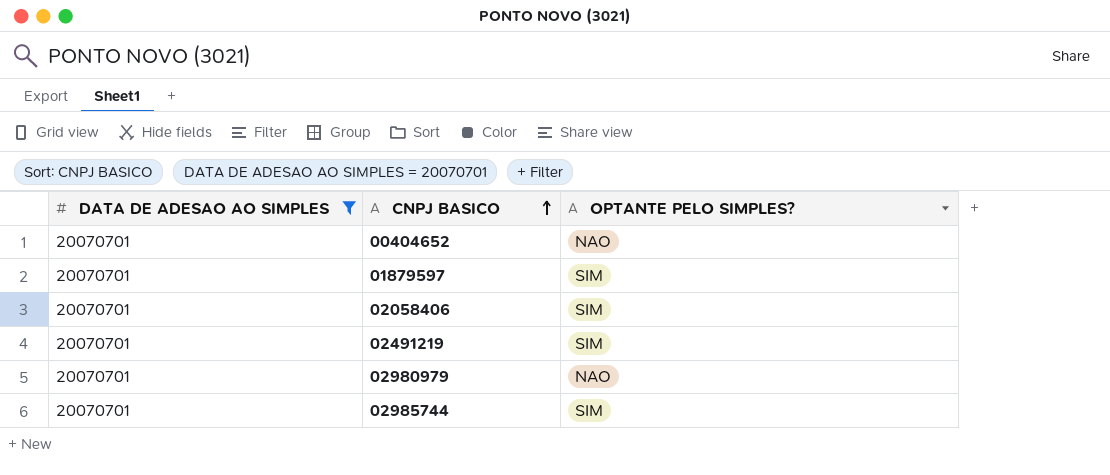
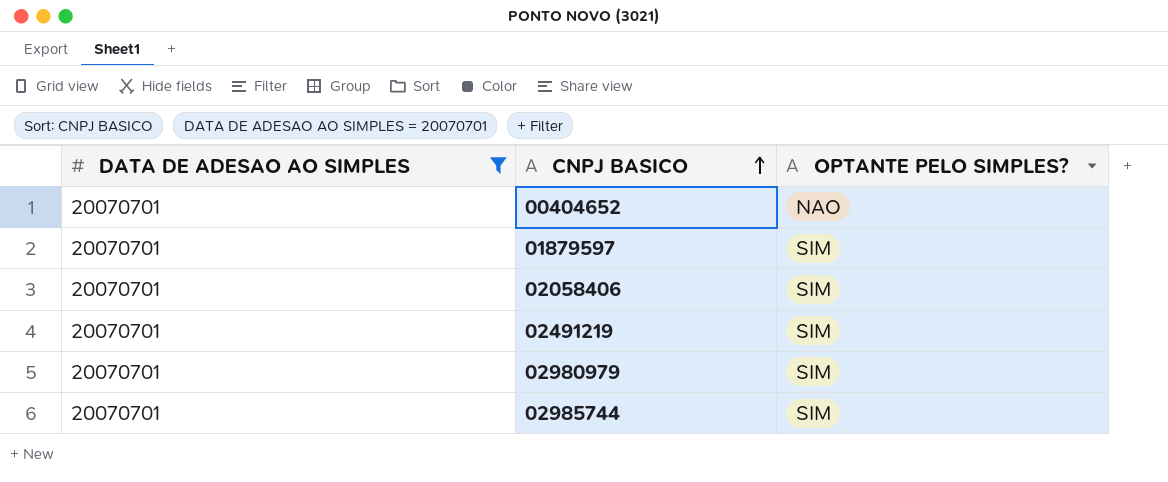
02980979 | OPTANTE PELO SIMPLES?: NAO -> SIM

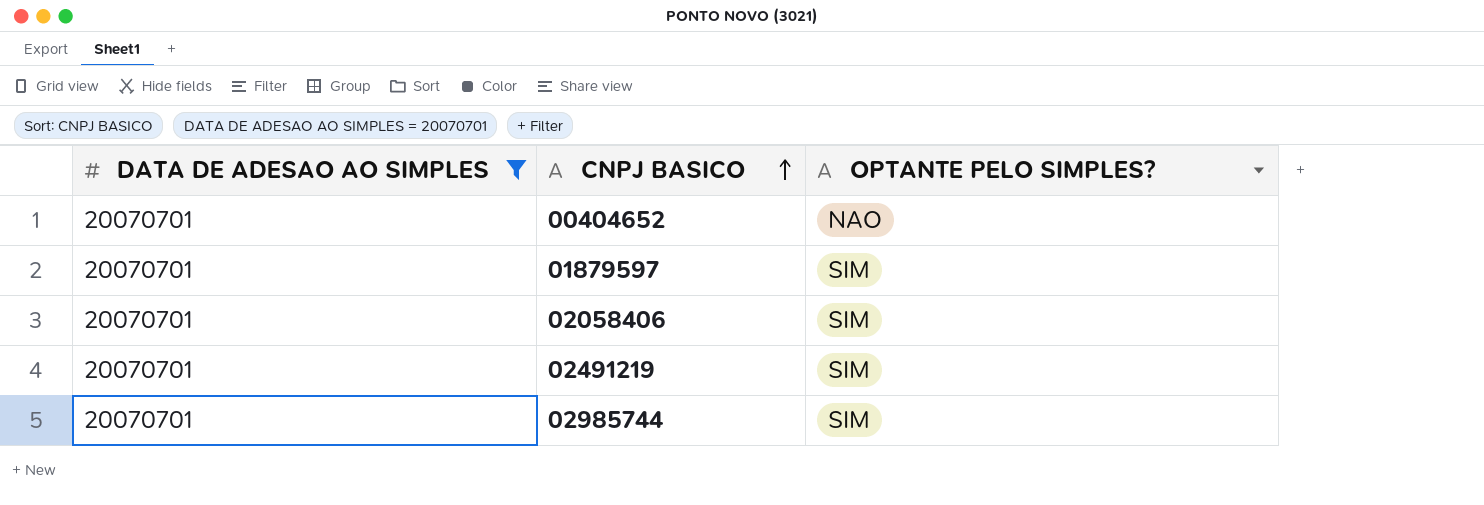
row 02980979: 20070701 | SIM -> none

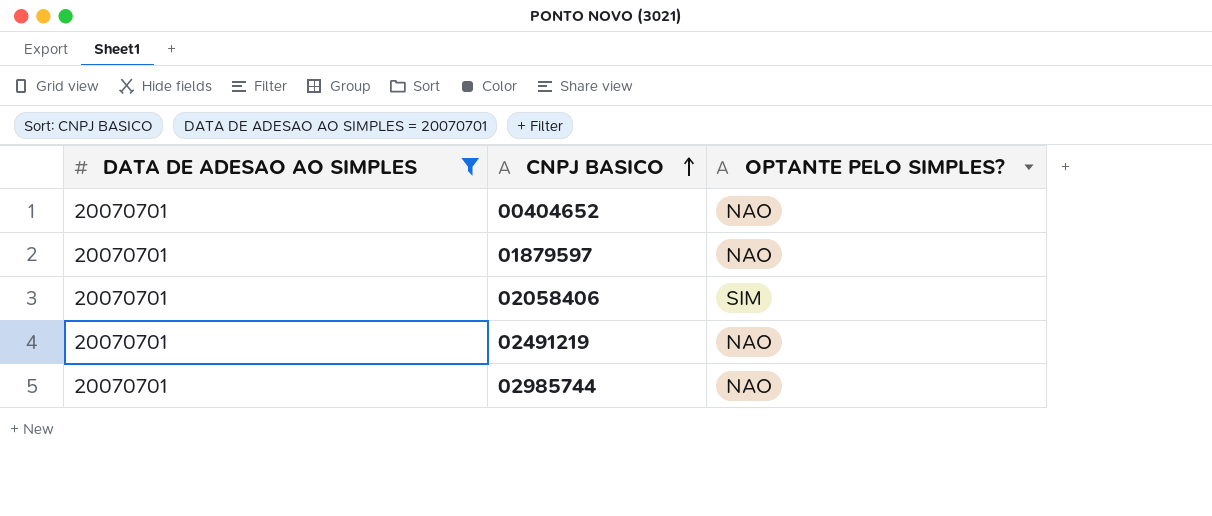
01879597 | OPTANTE PELO SIMPLES?: SIM -> NAO
02491219 | OPTANTE PELO SIMPLES?: SIM -> NAO
02985744 | OPTANTE PELO SIMPLES?: SIM -> NAO

